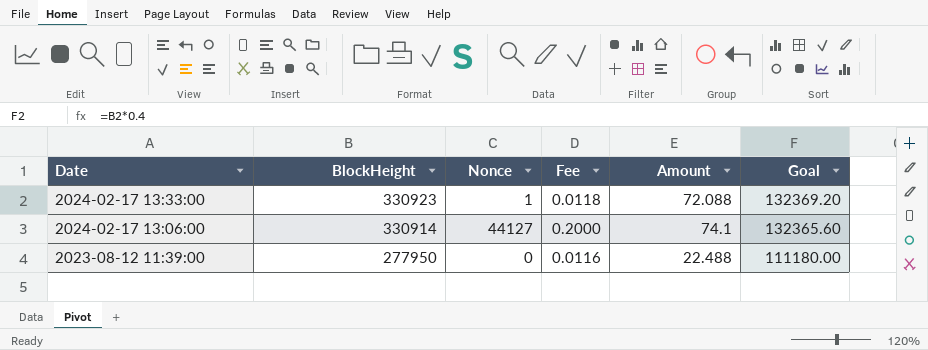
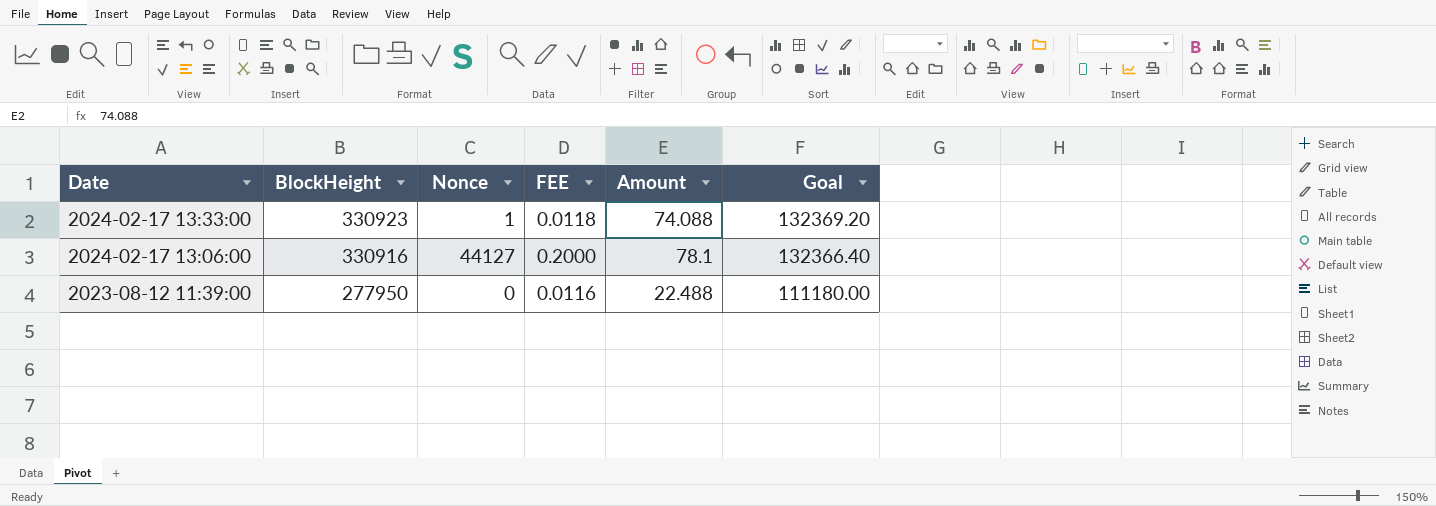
column name: Fee -> FEE
2024-02-17 13:33:00 | Amount: 72.088 -> 74.088
2024-02-17 13:06:00 | BlockHeight: 330914 -> 330916
2024-02-17 13:06:00 | Amount: 74.1 -> 78.1
2024-02-17 13:06:00 | Goal: 132365.60 -> 132366.40

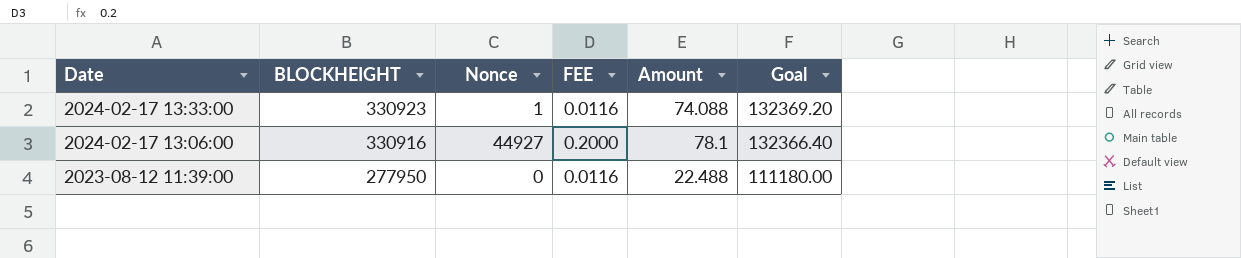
column name: BlockHeight -> BLOCKHEIGHT
2024-02-17 13:33:00 | FEE: 0.0118 -> 0.0116
2024-02-17 13:06:00 | Nonce: 44127 -> 44927

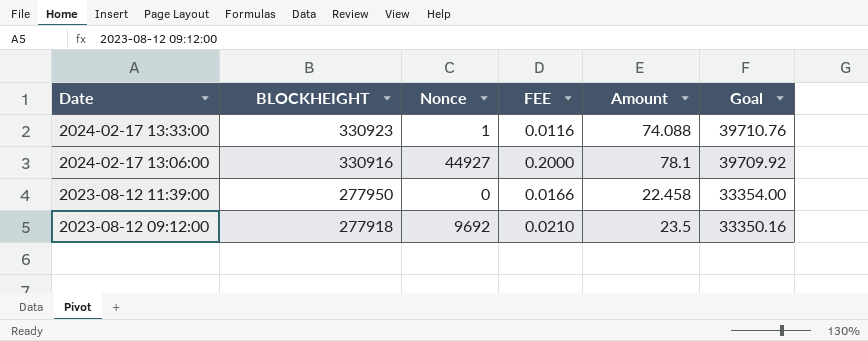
column Goal | formula: [BLOCKHEIGHT] * 0.4 -> [BLOCKHEIGHT] * 0.12
2023-08-12 11:39:00 | FEE: 0.0116 -> 0.0166
2023-08-12 11:39:00 | Amount: 22.488 -> 22.458
row 2023-08-12 09:12:00: none -> 277918 | 9692 | 0.0210 | 23.5 | 33350.16

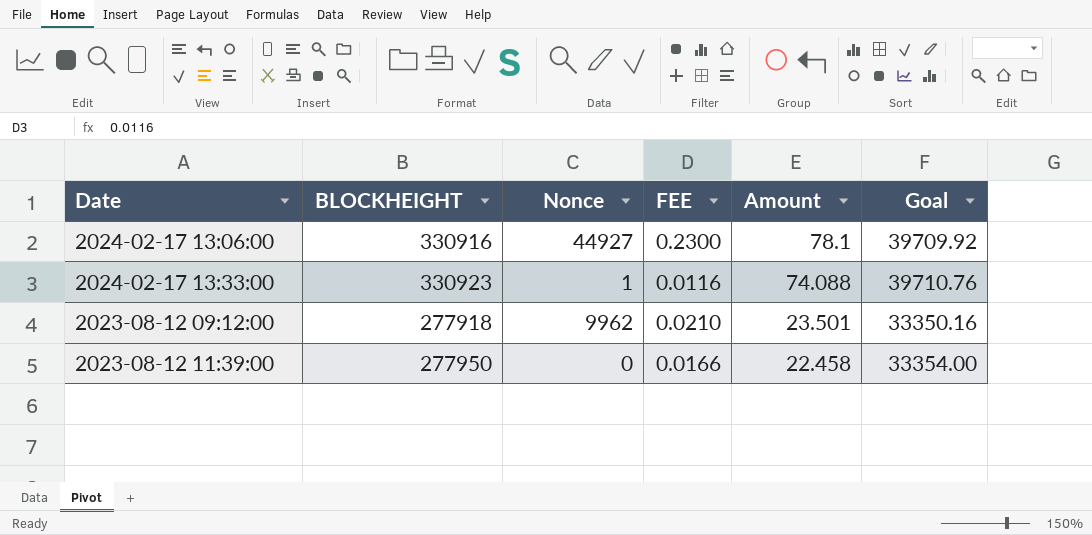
row order: Date descending -> Amount descending
2024-02-17 13:06:00 | FEE: 0.2000 -> 0.2300
2023-08-12 09:12:00 | Nonce: 9692 -> 9962
2023-08-12 09:12:00 | Amount: 23.5 -> 23.501

